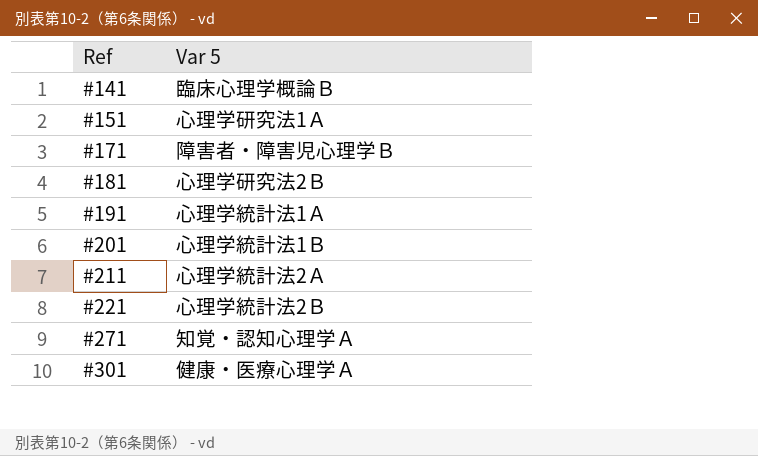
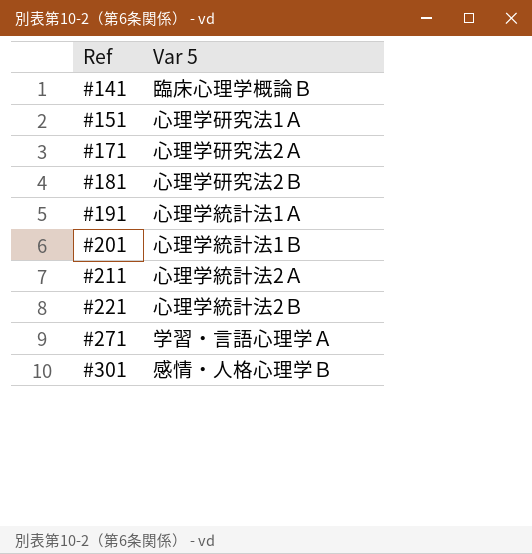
#171 | Var 5: 障害者・障害児心理学Ｂ -> 心理学研究法2Ａ
#271 | Var 5: 知覚・認知心理学Ａ -> 学習・言語心理学Ａ
#301 | Var 5: 健康・医療心理学Ａ -> 感情・人格心理学Ｂ

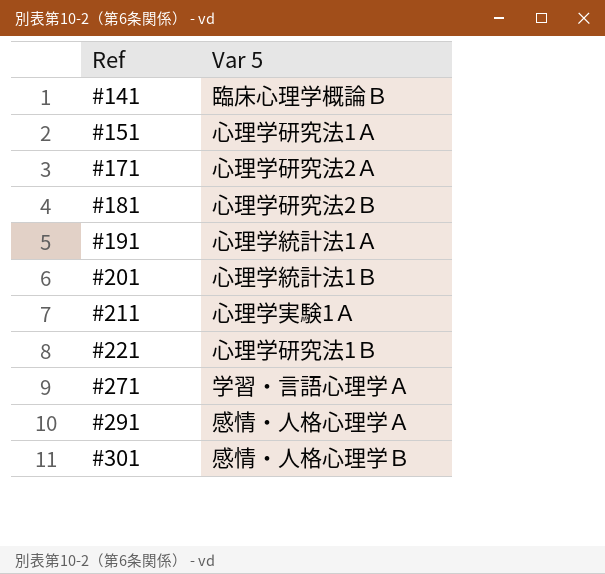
#211 | Var 5: 心理学統計法2Ａ -> 心理学実験1Ａ
#221 | Var 5: 心理学統計法2Ｂ -> 心理学研究法1Ｂ
row #291: none -> 感情・人格心理学Ａ

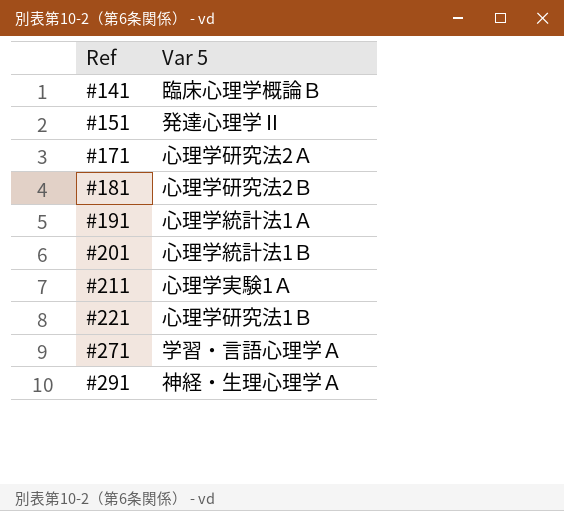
row #301: 感情・人格心理学Ｂ -> none
#151 | Var 5: 心理学研究法1Ａ -> 発達心理学Ⅱ
#291 | Var 5: 感情・人格心理学Ａ -> 神経・生理心理学Ａ

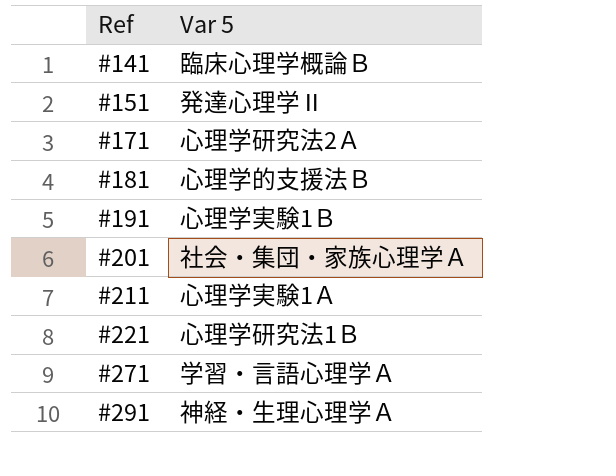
#181 | Var 5: 心理学研究法2Ｂ -> 心理学的支援法Ｂ
#191 | Var 5: 心理学統計法1Ａ -> 心理学実験1Ｂ
#201 | Var 5: 心理学統計法1Ｂ -> 社会・集団・家族心理学Ａ

